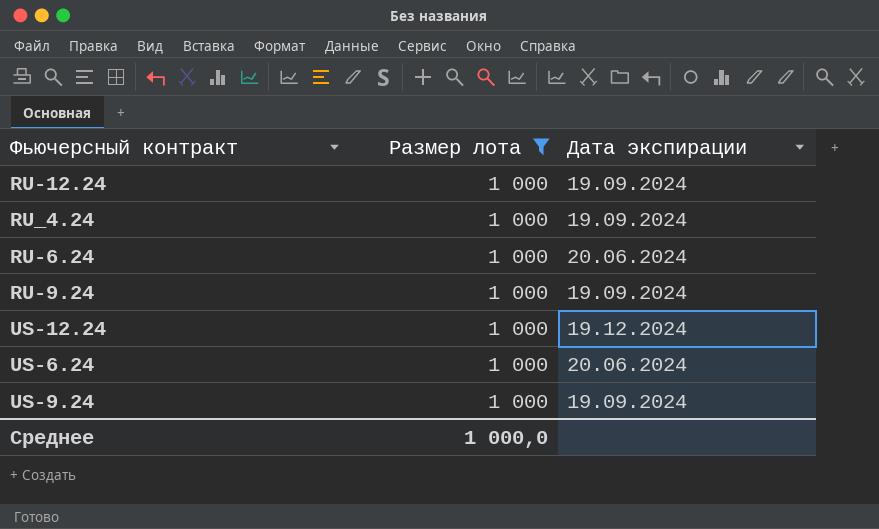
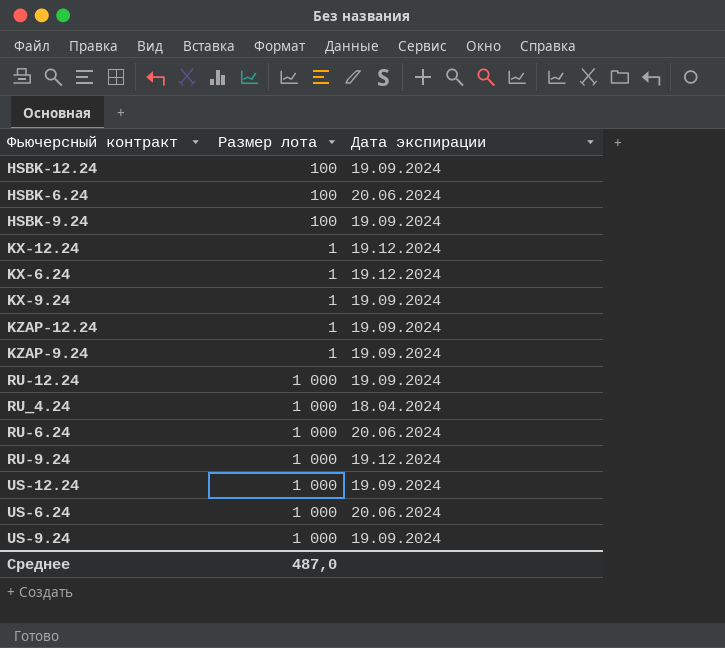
filter: Размер лота = 1 000 -> none
RU_4.24 | Дата экспирации: 19.09.2024 -> 18.04.2024
RU-9.24 | Дата экспирации: 19.09.2024 -> 19.12.2024
US-12.24 | Дата экспирации: 19.12.2024 -> 19.09.2024
Среднее | Размер лота: 1 000,0 -> 487,0

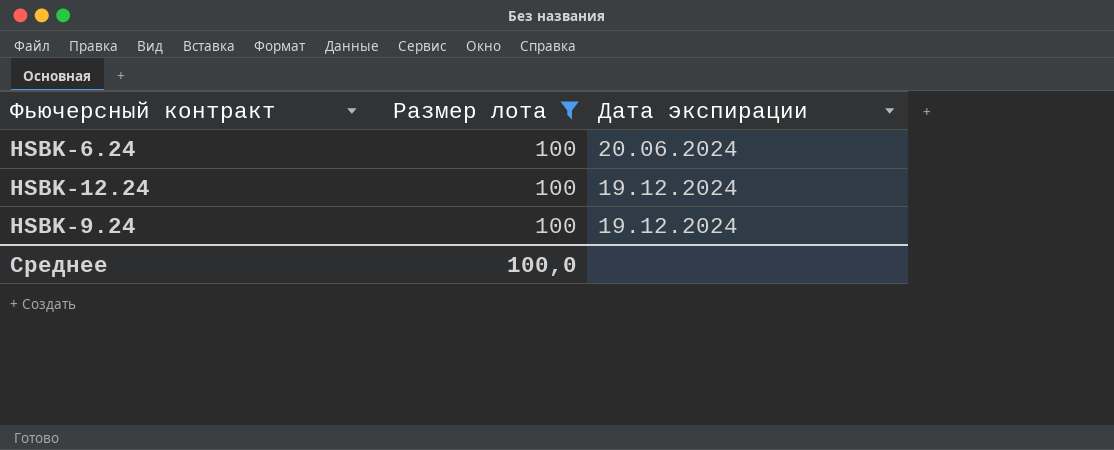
filter: none -> Размер лота = 100
row order: none -> Дата экспирации ascending
HSBK-12.24 | Дата экспирации: 19.09.2024 -> 19.12.2024
HSBK-9.24 | Дата экспирации: 19.09.2024 -> 19.12.2024
Среднее | Размер лота: 487,0 -> 100,0

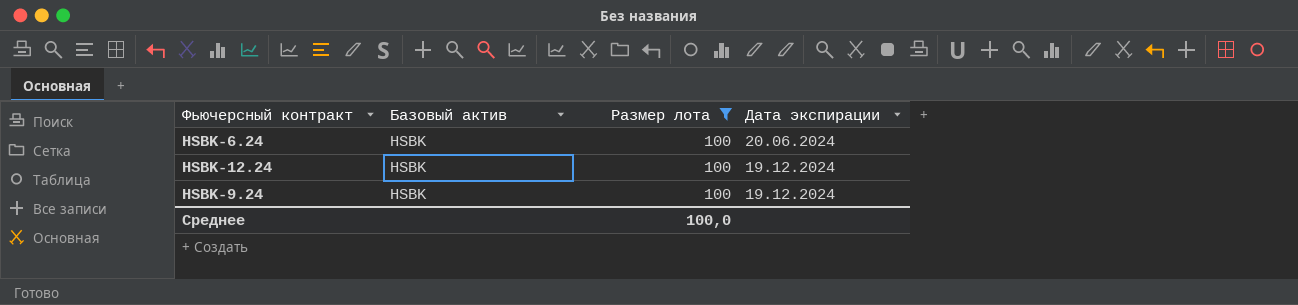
column Базовый актив | position: none -> 2

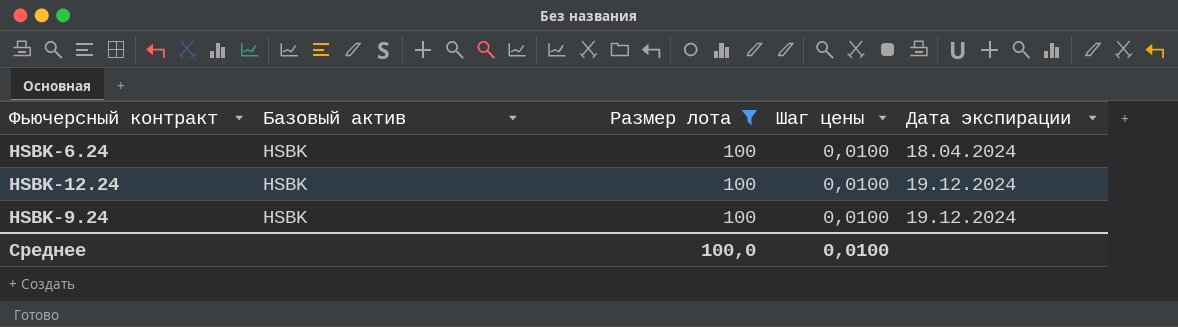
column Шаг цены | position: none -> 4
HSBK-6.24 | Дата экспирации: 20.06.2024 -> 18.04.2024

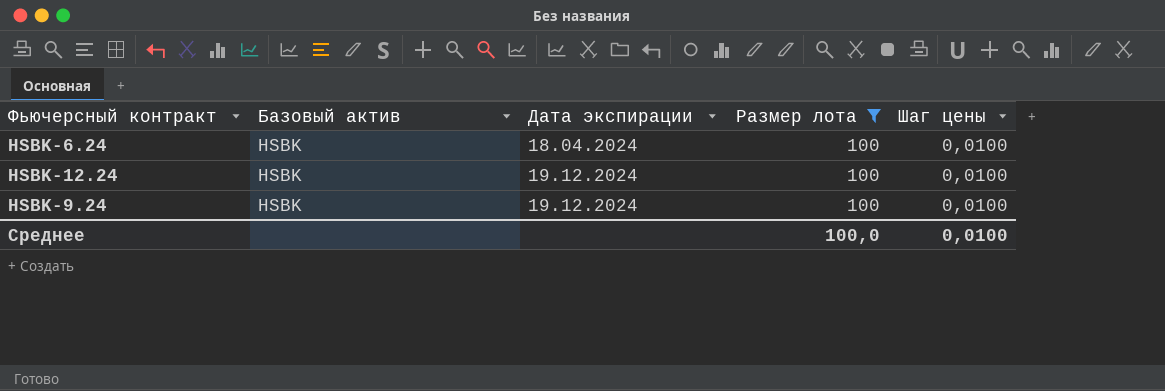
column Дата экспирации | position: 5 -> 3

